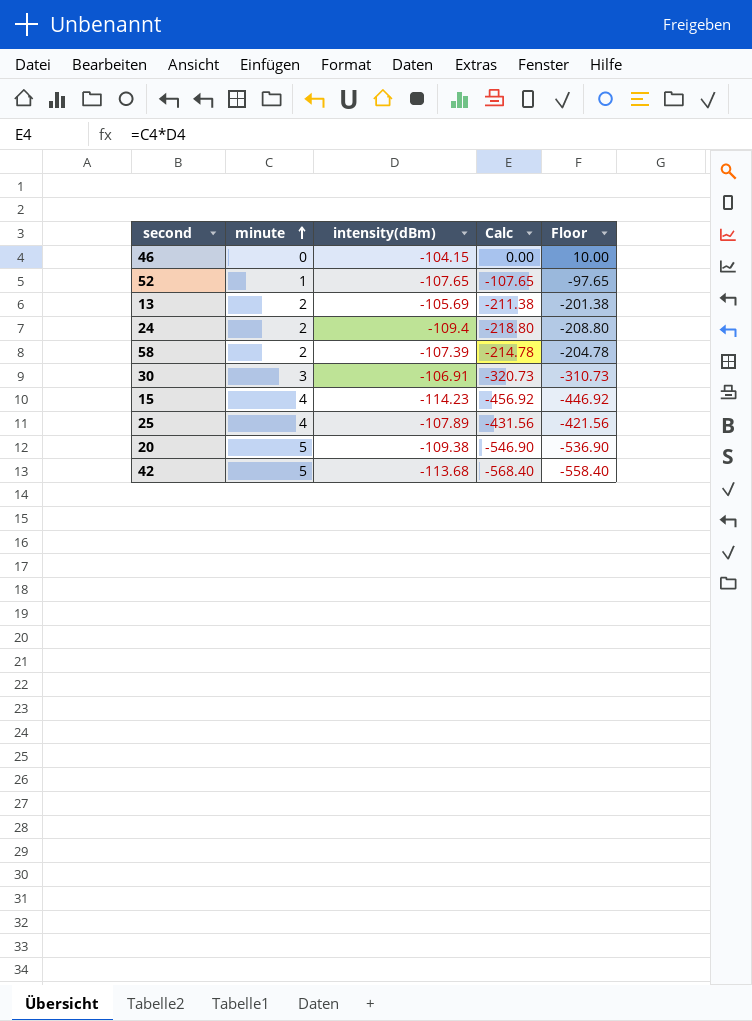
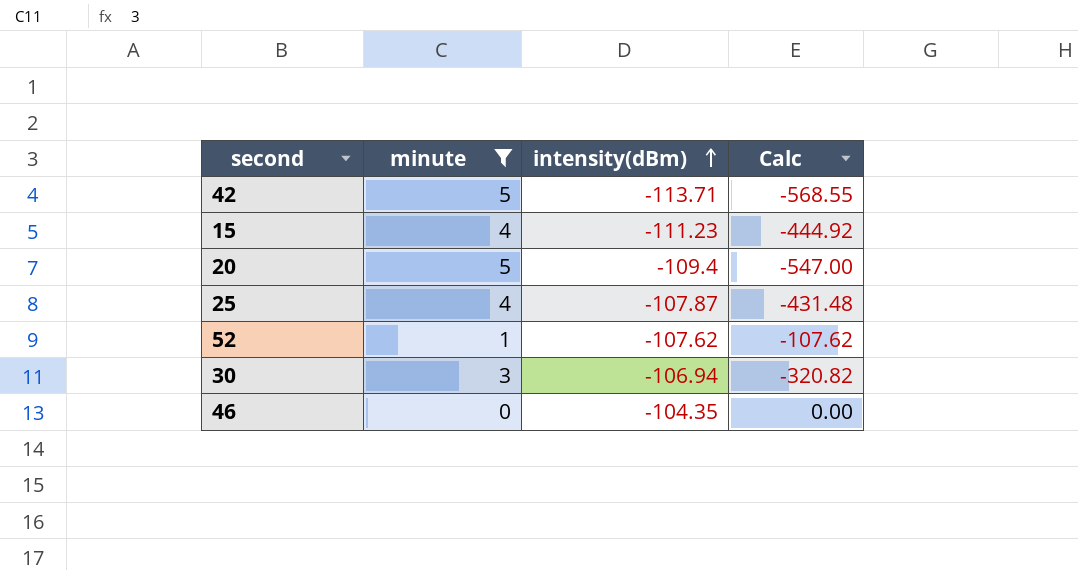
filter: none -> minute != 2
row order: minute ascending -> intensity(dBm) ascending
column Floor | formula: [Calc] + 10 -> none
42 | intensity(dBm): -113.68 -> -113.71
42 | Calc: -568.40 -> -568.55
15 | intensity(dBm): -114.23 -> -111.23
15 | Calc: -456.92 -> -444.92
20 | intensity(dBm): -109.38 -> -109.4
20 | Calc: -546.90 -> -547.00
25 | intensity(dBm): -107.89 -> -107.87
25 | Calc: -431.56 -> -431.48
52 | intensity(dBm): -107.65 -> -107.62
52 | Calc: -107.65 -> -107.62
30 | intensity(dBm): -106.91 -> -106.94
30 | Calc: -320.73 -> -320.82
46 | intensity(dBm): -104.15 -> -104.35

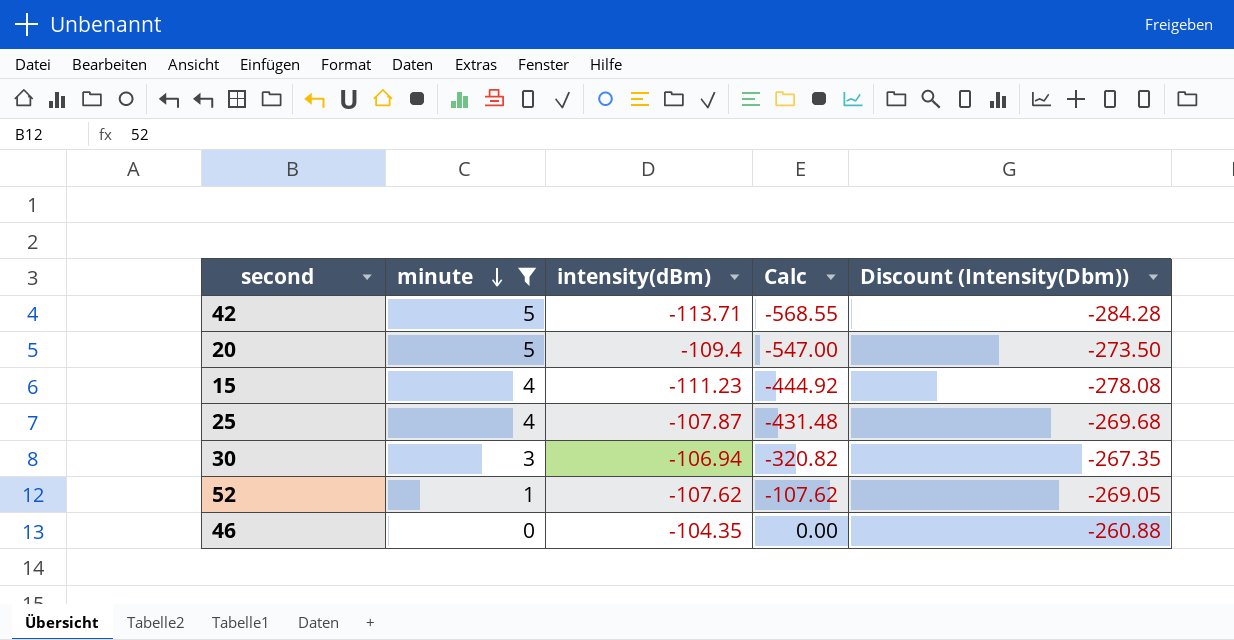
row order: intensity(dBm) ascending -> minute descending
column Discount (Intensity(Dbm)) | formula: none -> [intensity(dBm)] * 2.5

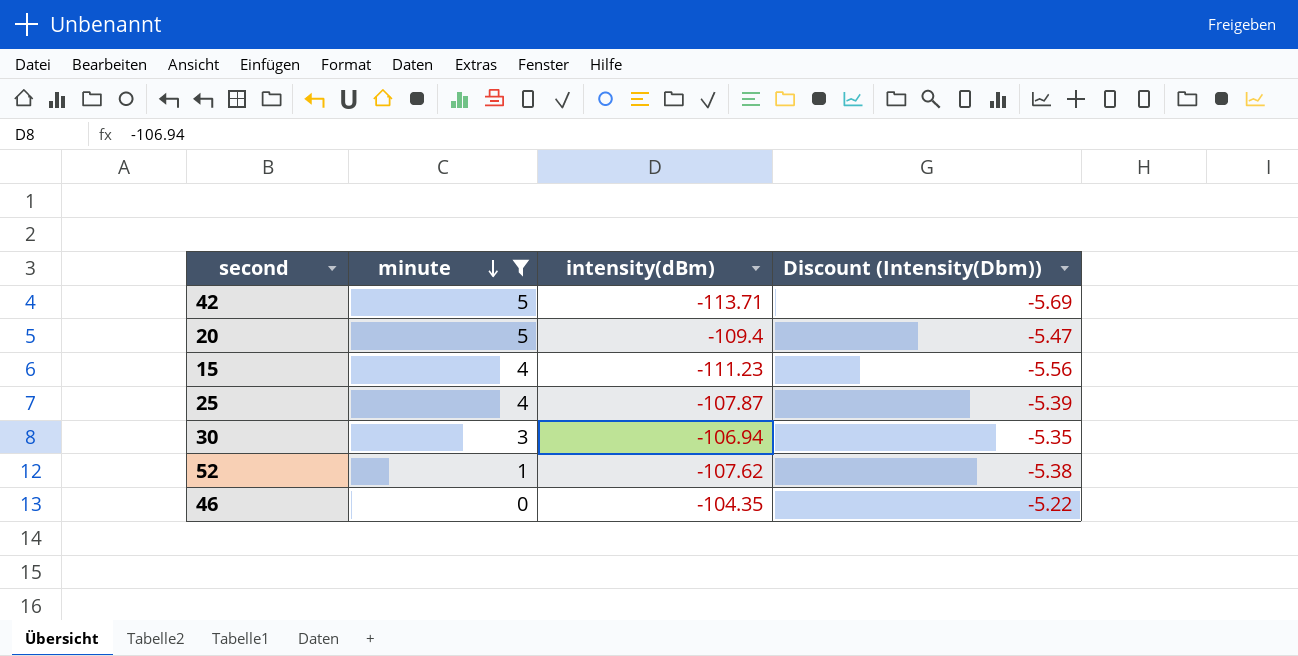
column Calc | formula: [minute] * [intensity(dBm)] -> none
column Discount (Intensity(Dbm)) | formula: [intensity(dBm)] * 2.5 -> [intensity(dBm)] * 0.05

